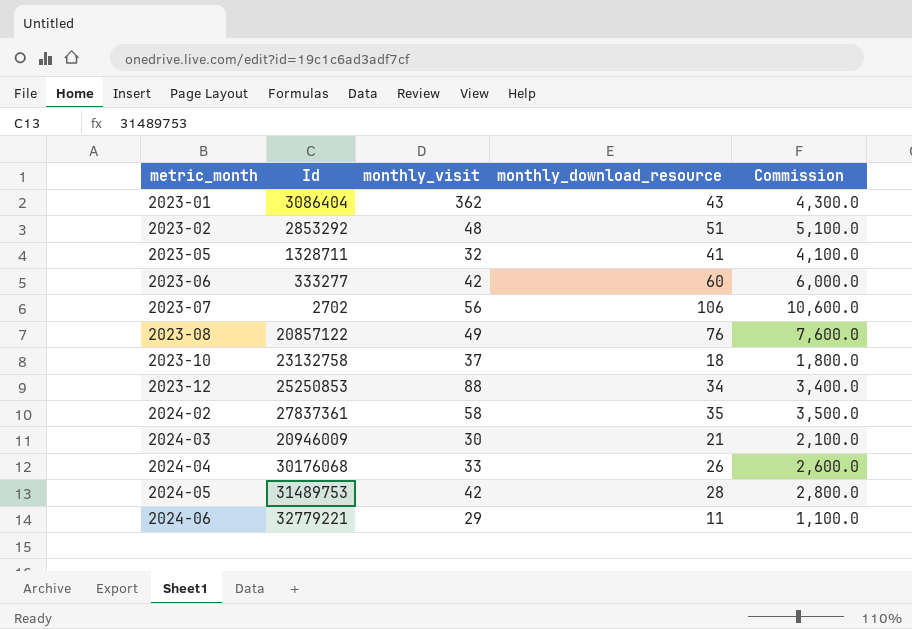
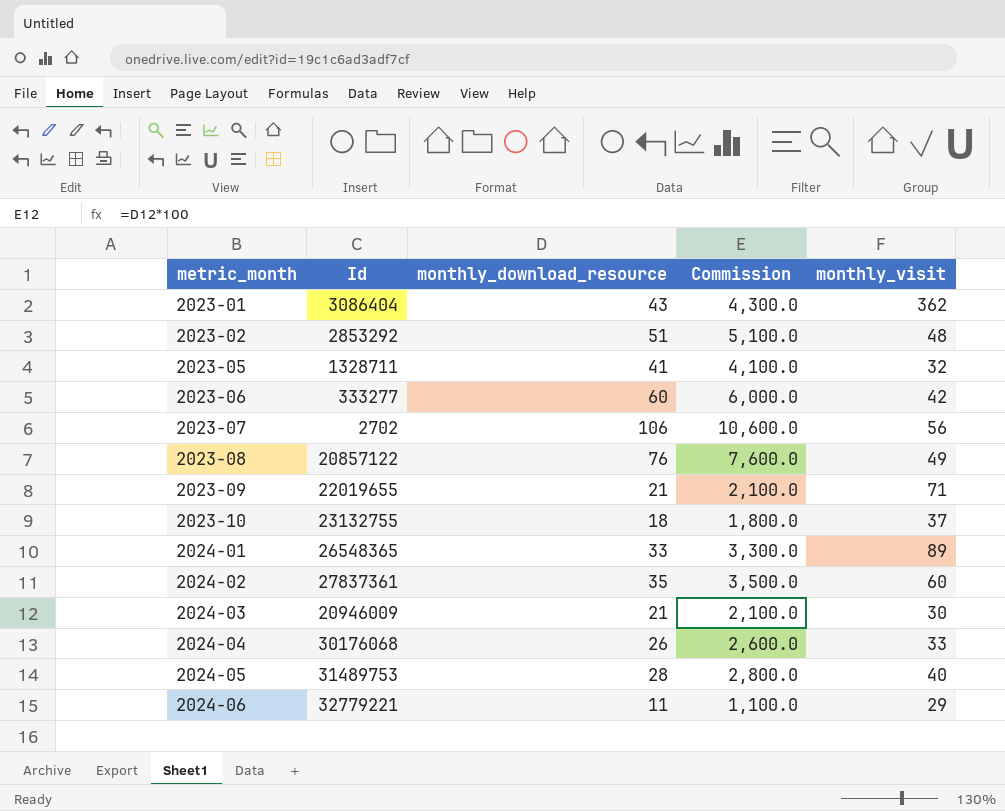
column monthly_visit | position: 3 -> 5
row 2023-12: 25250853 | 88 | 34 | 3,400.0 -> none
row 2023-09: none -> 22019655 | 21 | 2,100.0 | 71
2023-10 | Id: 23132758 -> 23132755
row 2024-01: none -> 26548365 | 33 | 3,300.0 | 89
2024-02 | monthly_visit: 58 -> 60
2024-05 | monthly_visit: 42 -> 40

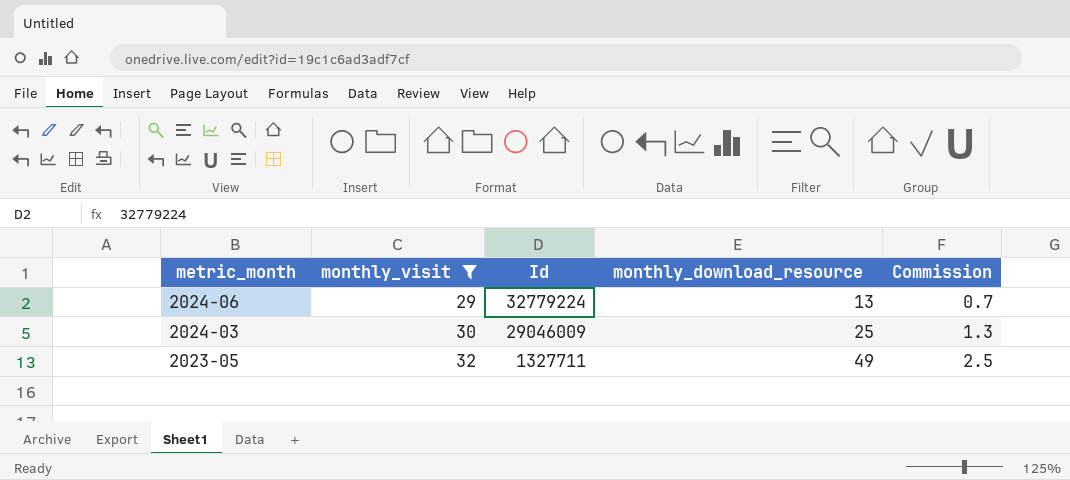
filter: none -> monthly_visit <= 32
row order: metric_month ascending -> metric_month descending
column monthly_visit | position: 5 -> 2
column Commission | formula: [monthly_download_resource] * 100 -> [monthly_download_resource] * 0.05
2024-06 | Id: 32779221 -> 32779224
2024-06 | monthly_download_resource: 11 -> 13
2024-03 | Id: 20946009 -> 29046009
2024-03 | monthly_download_resource: 21 -> 25
2023-05 | Id: 1328711 -> 1327711
2023-05 | monthly_download_resource: 41 -> 49

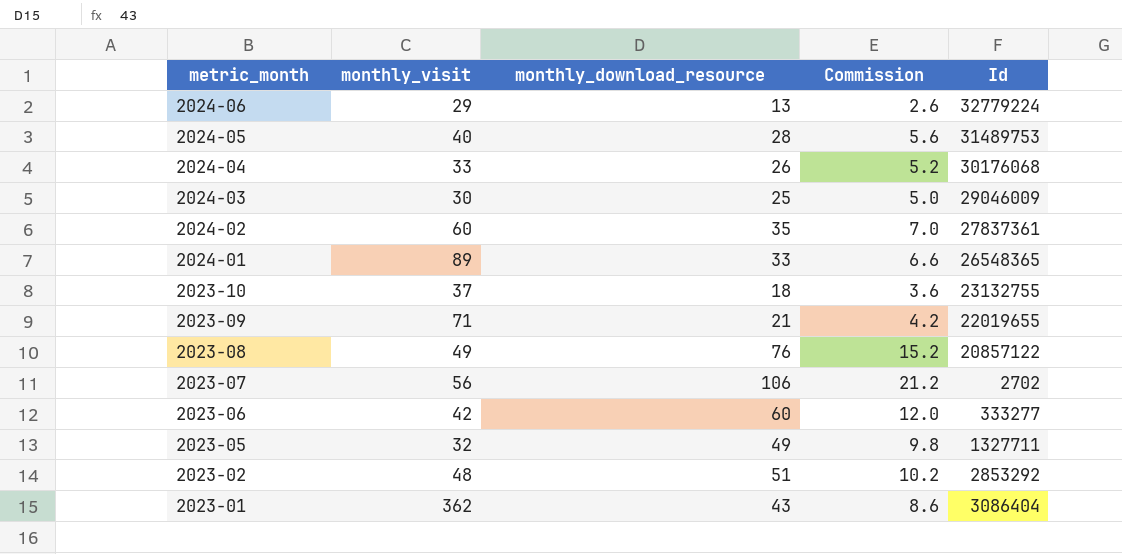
filter: monthly_visit <= 32 -> none
column Commission | formula: [monthly_download_resource] * 0.05 -> [monthly_download_resource] * 0.2
column Id | position: 3 -> 5

